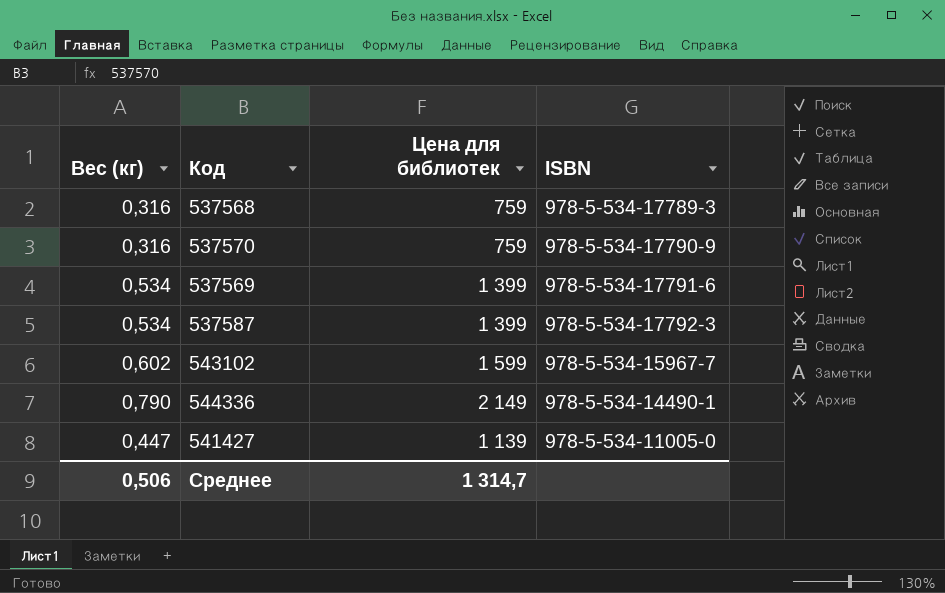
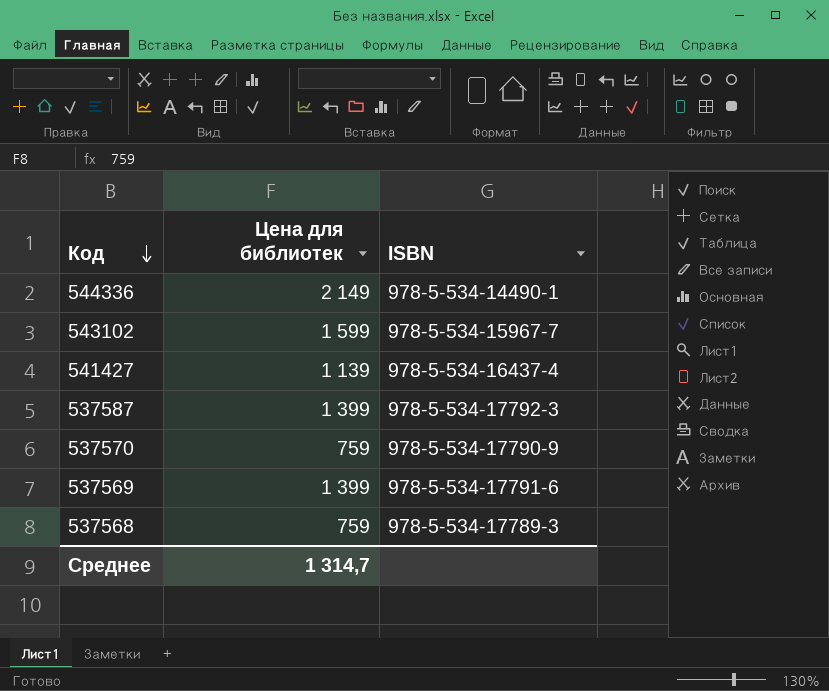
row order: none -> Код descending
column Вес (кг) | position: 1 -> none
541427 | ISBN: 978-5-534-11005-0 -> 978-5-534-16437-4

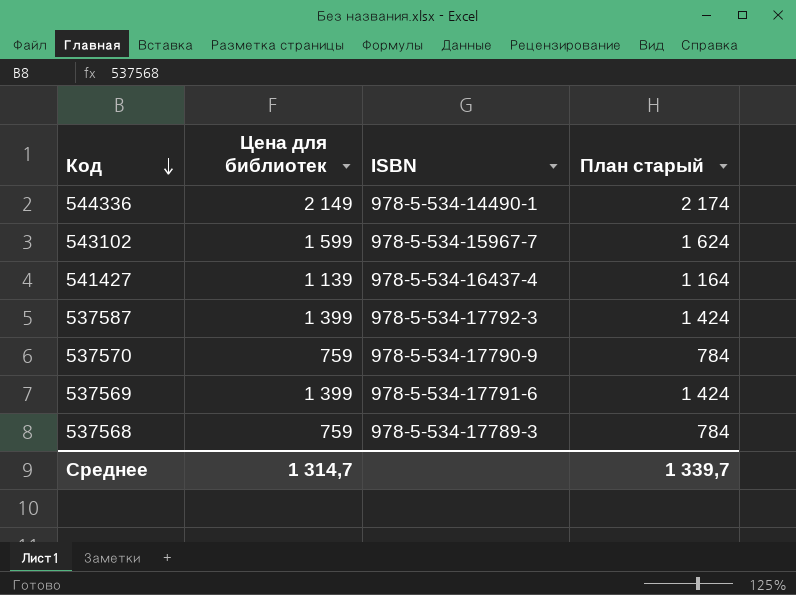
column План старый | formula: none -> [Цена для библиотек] + 25

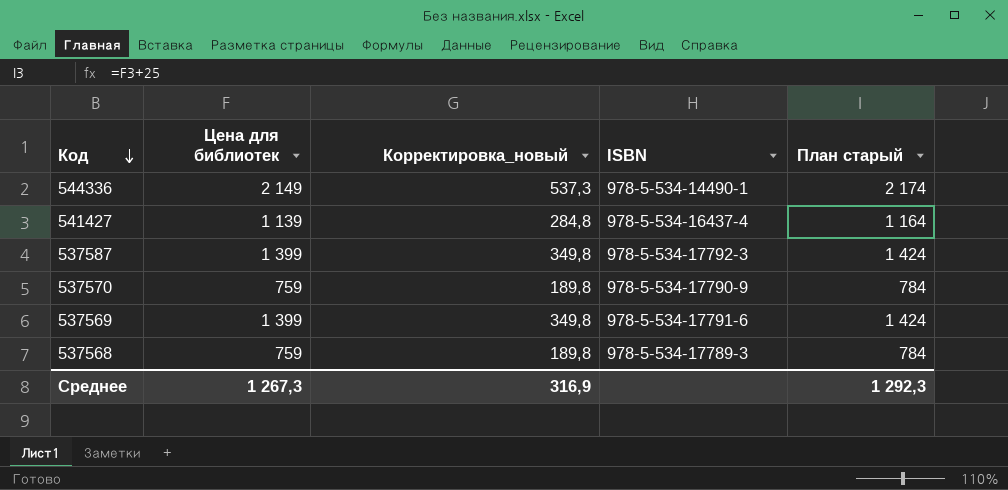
column Корректировка_новый | formula: none -> [Цена для библиотек] * 0,25
row 543102: 1 599 | 978-5-534-15967-7 | 1 624 -> none
Среднее | Цена для библиотек: 1 314,7 -> 1 267,3
Среднее | План старый: 1 339,7 -> 1 292,3

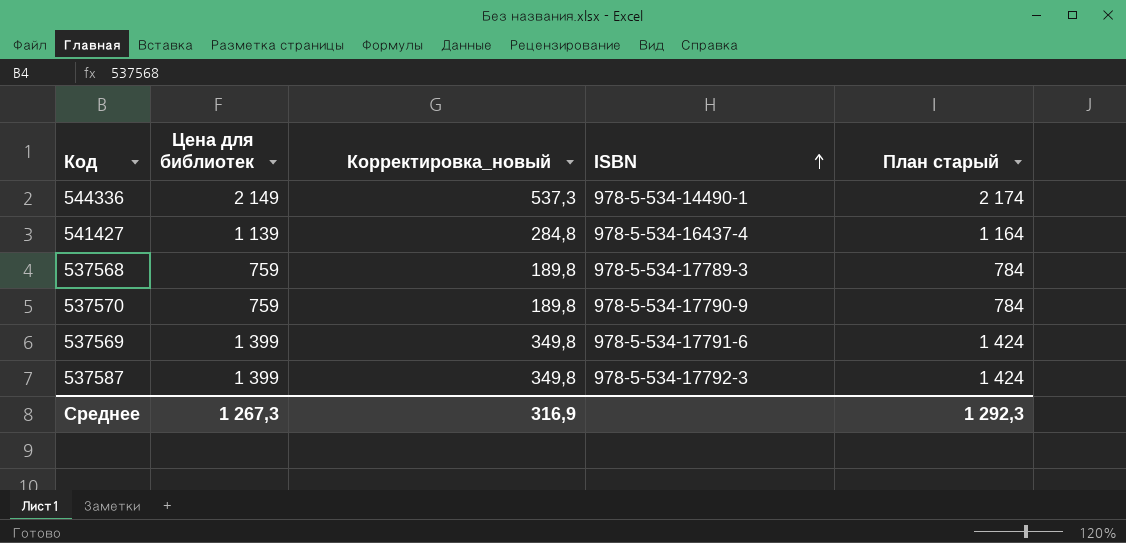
row order: Код descending -> ISBN ascending

